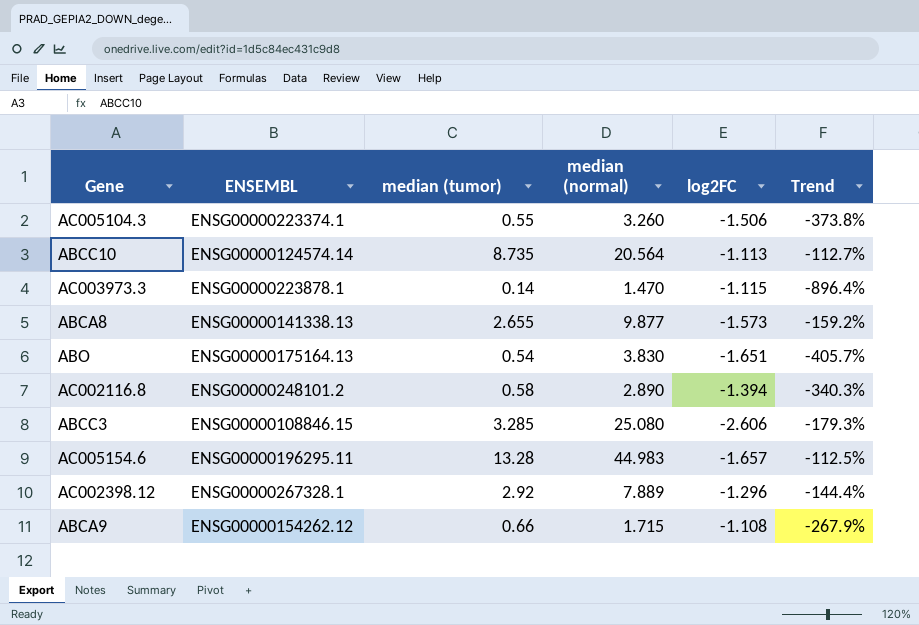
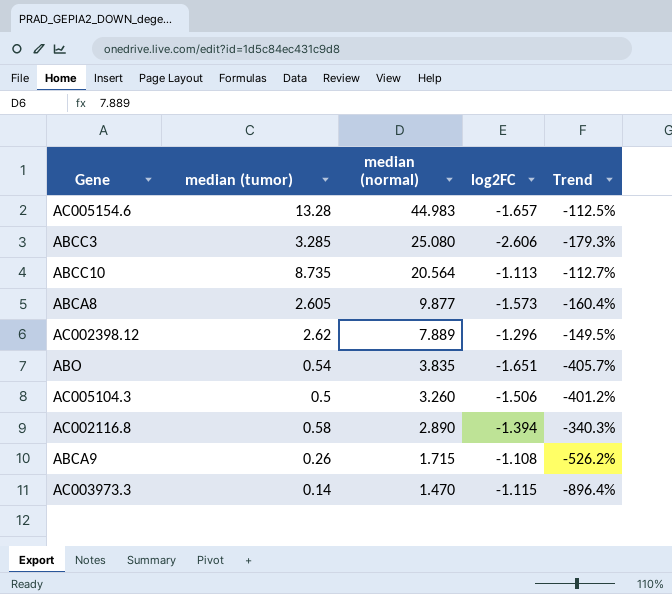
row order: none -> median (normal) descending
column ENSEMBL | position: 2 -> none
ABCA8 | median (tumor): 2.655 -> 2.605
ABCA8 | Trend: -159.2% -> -160.4%
AC002398.12 | median (tumor): 2.92 -> 2.62
AC002398.12 | Trend: -144.4% -> -149.5%
ABO | median (normal): 3.830 -> 3.835
AC005104.3 | median (tumor): 0.55 -> 0.5
AC005104.3 | Trend: -373.8% -> -401.2%
ABCA9 | median (tumor): 0.66 -> 0.26
ABCA9 | Trend: -267.9% -> -526.2%

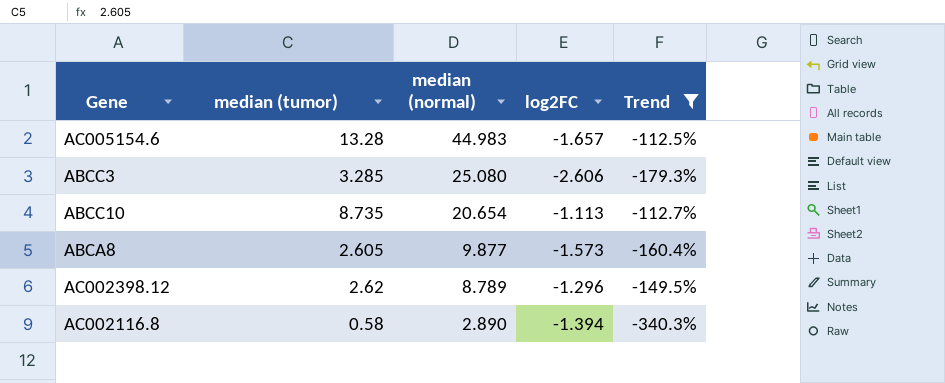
filter: none -> Trend >= -340.3%
ABCC10 | median (normal): 20.564 -> 20.654
AC002398.12 | median (normal): 7.889 -> 8.789

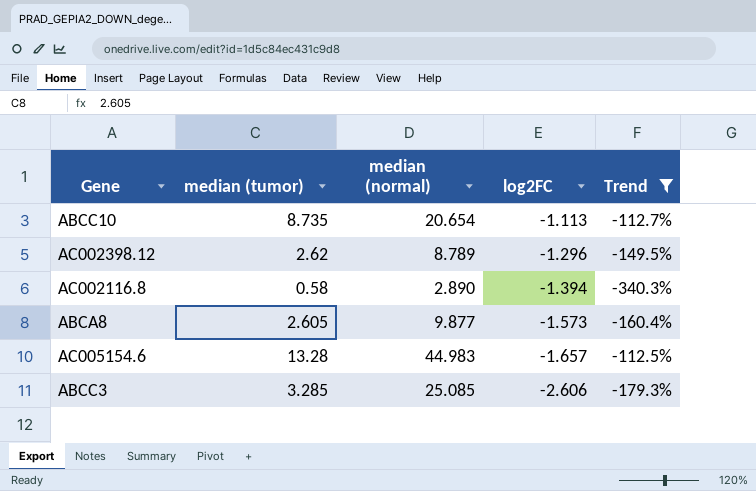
row order: median (normal) descending -> log2FC descending
ABCC3 | median (normal): 25.080 -> 25.085

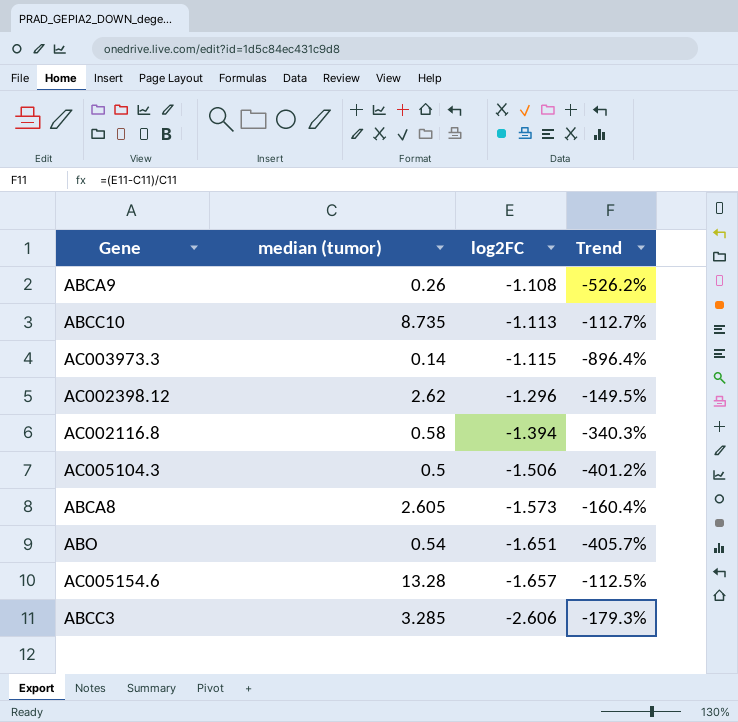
filter: Trend >= -340.3% -> none
column median (normal) | position: 3 -> none

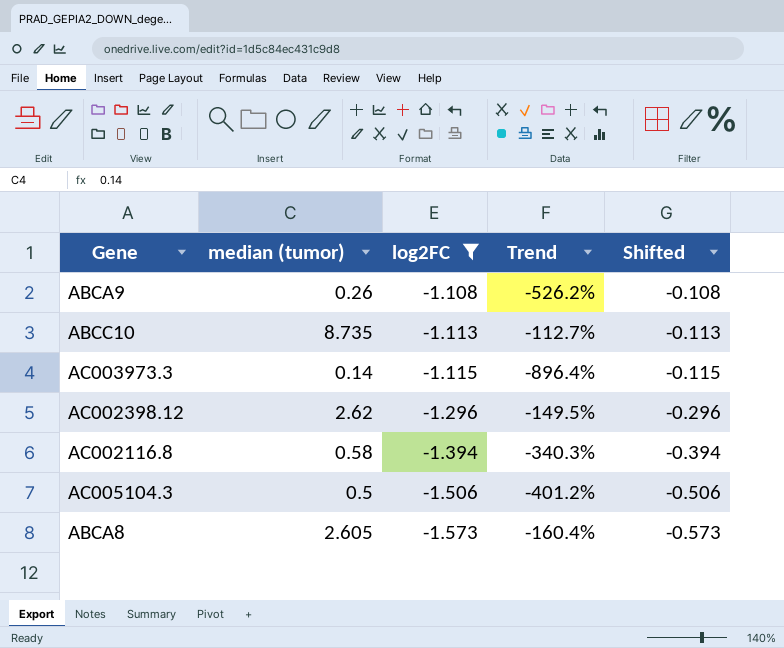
filter: none -> log2FC >= -1.573
column Shifted | formula: none -> [log2FC] + 1

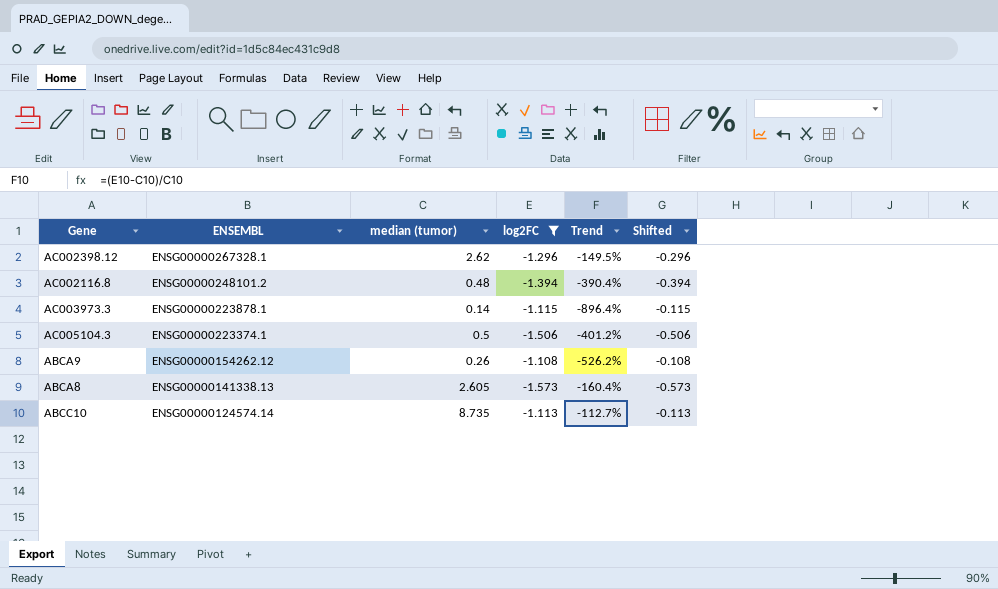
row order: log2FC descending -> ENSEMBL descending
column ENSEMBL | position: none -> 2
AC002116.8 | median (tumor): 0.58 -> 0.48
AC002116.8 | Trend: -340.3% -> -390.4%

